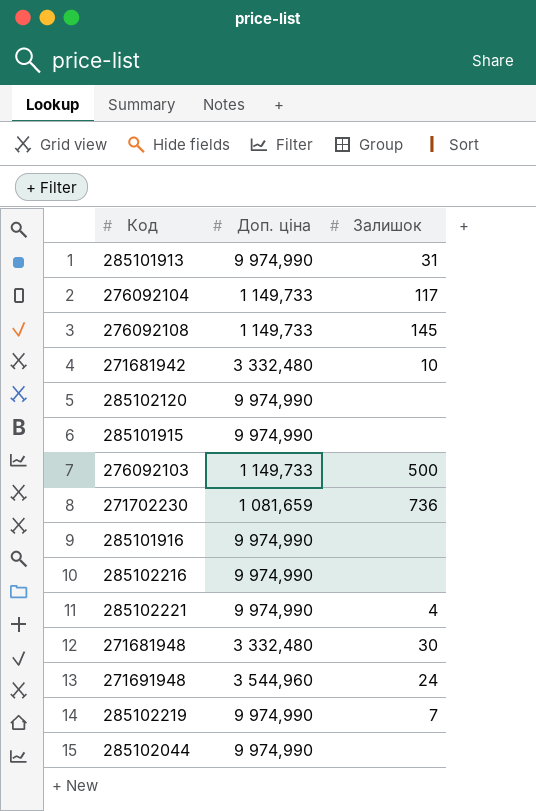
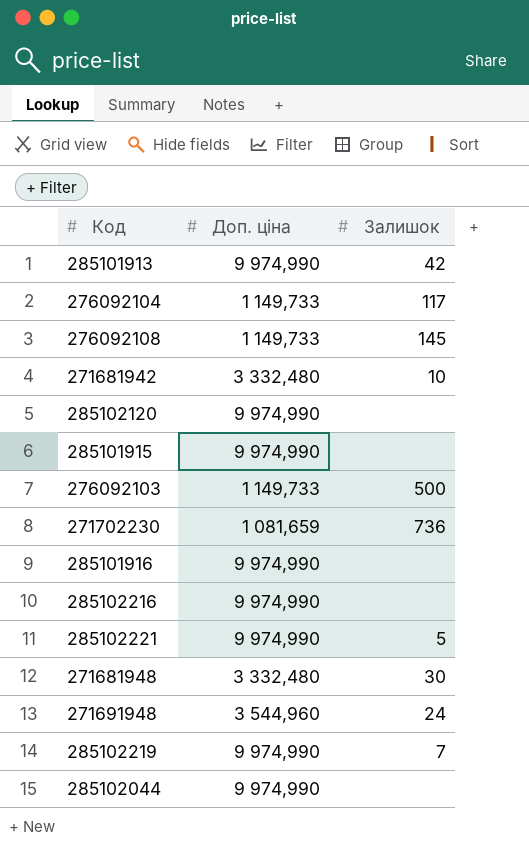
285101913 | Залишок: 31 -> 42
285102221 | Залишок: 4 -> 5

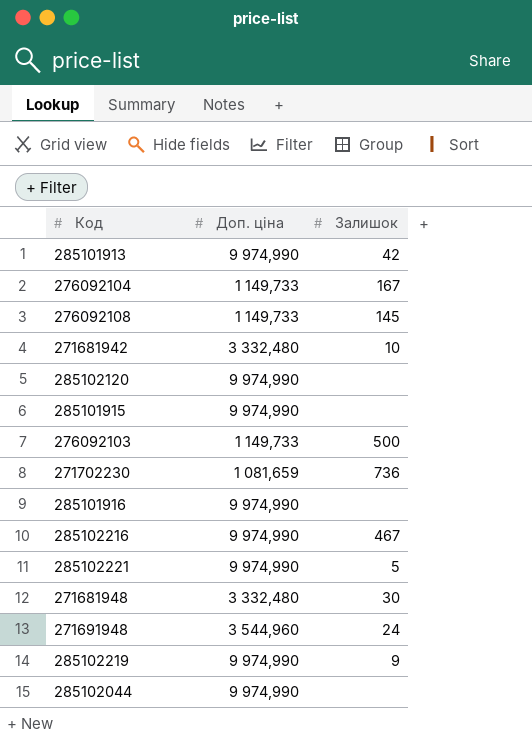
276092104 | Залишок: 117 -> 167
285102216 | Залишок: none -> 467
285102219 | Залишок: 7 -> 9

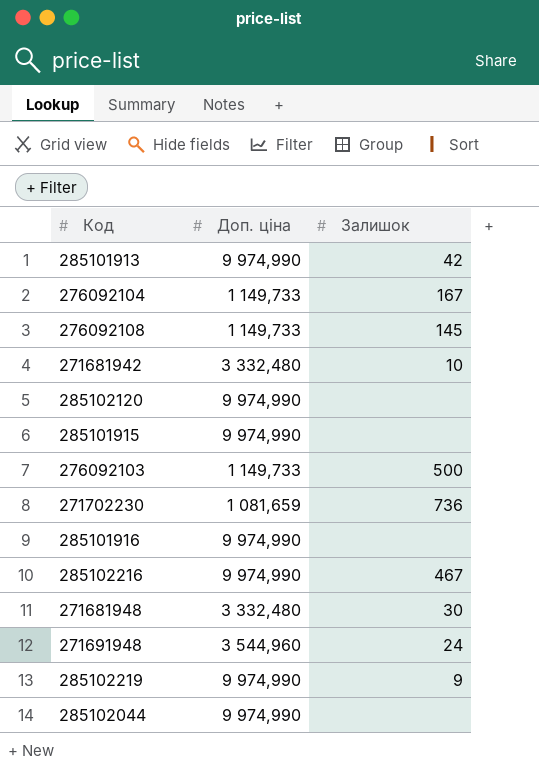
row 285102221: 9 974,990 | 5 -> none

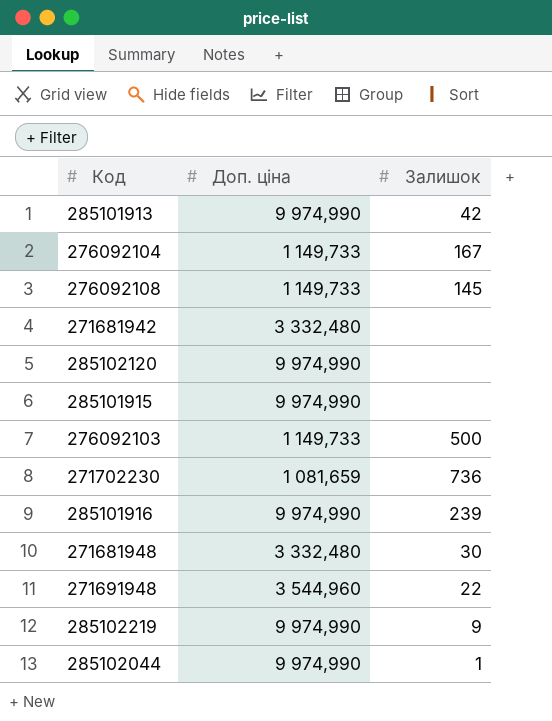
row 285102216: 9 974,990 | 467 -> none
271681942 | Залишок: 10 -> none
285101916 | Залишок: none -> 239
271691948 | Залишок: 24 -> 22
285102044 | Залишок: none -> 1

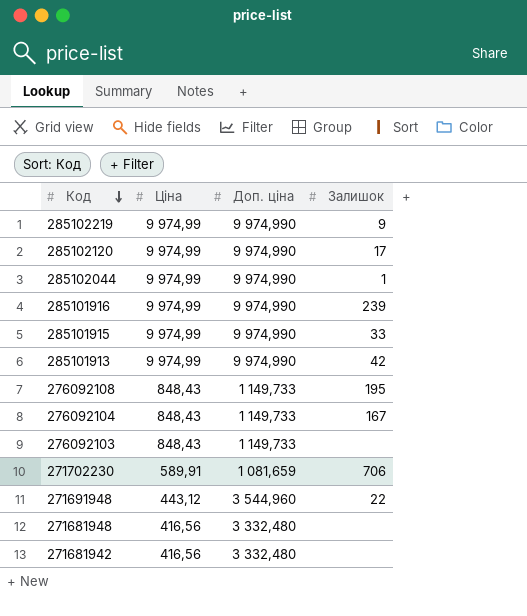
row order: none -> Код descending
column Ціна | position: none -> 2
285102120 | Залишок: none -> 17
285101915 | Залишок: none -> 33
276092108 | Залишок: 145 -> 195
276092103 | Залишок: 500 -> none
271702230 | Залишок: 736 -> 706
271681948 | Залишок: 30 -> none

